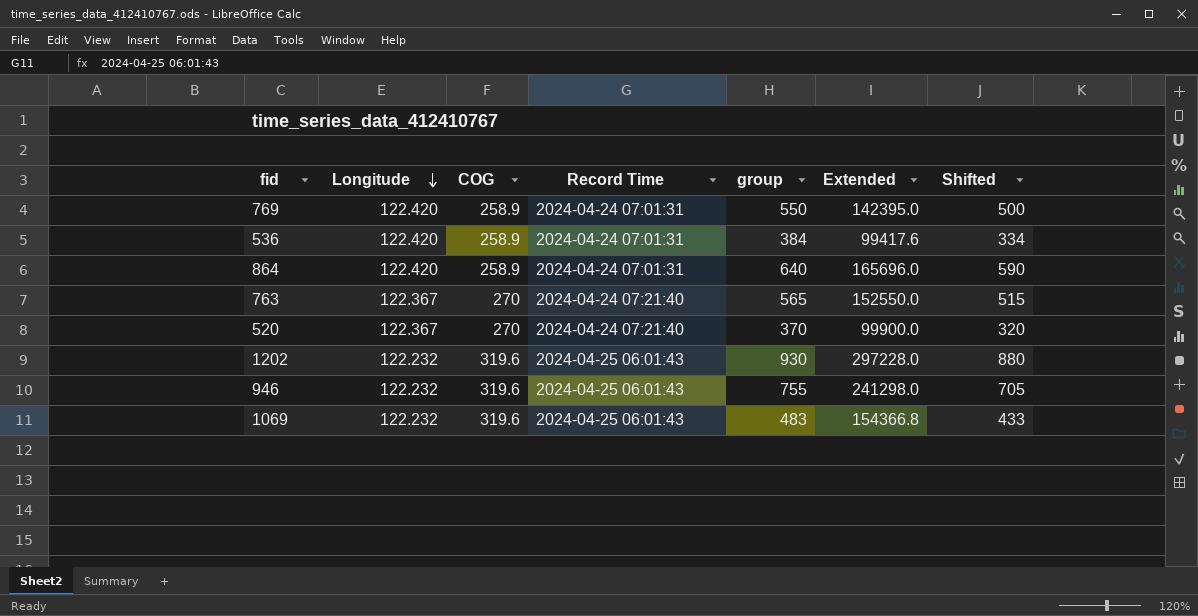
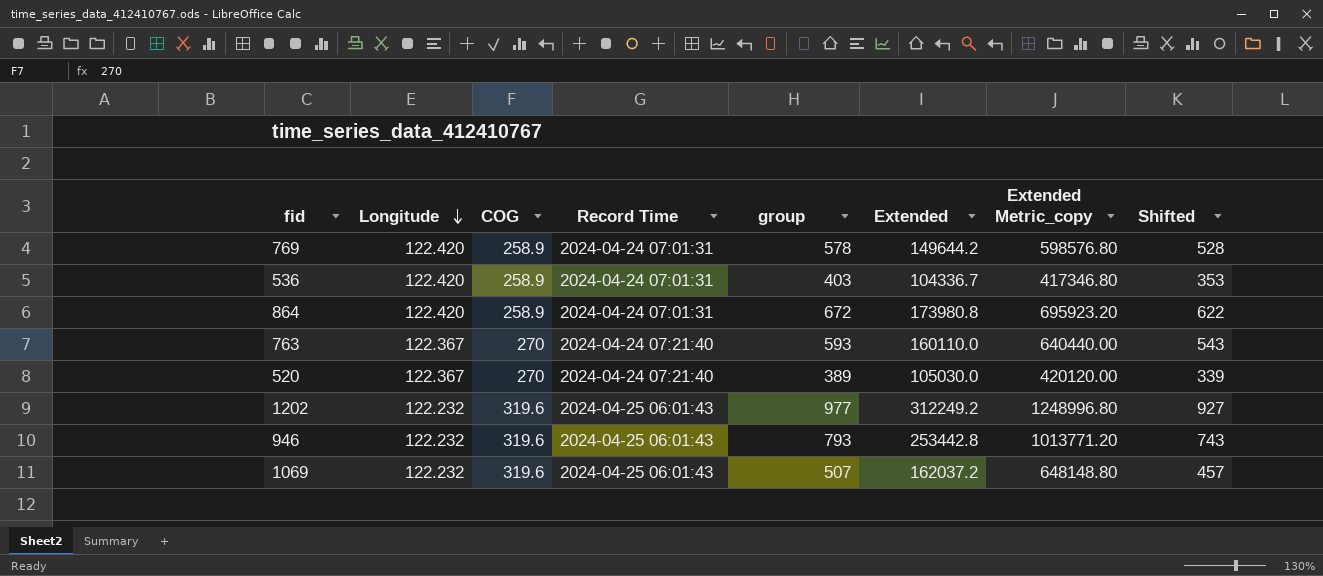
column Extended Metric_copy | formula: none -> [Extended] * 4
769 | group: 550 -> 578
769 | Extended: 142395.0 -> 149644.2
769 | Shifted: 500 -> 528
536 | group: 384 -> 403
536 | Extended: 99417.6 -> 104336.7
536 | Shifted: 334 -> 353
864 | group: 640 -> 672
864 | Extended: 165696.0 -> 173980.8
864 | Shifted: 590 -> 622
763 | group: 565 -> 593
763 | Extended: 152550.0 -> 160110.0
763 | Shifted: 515 -> 543
520 | group: 370 -> 389
520 | Extended: 99900.0 -> 105030.0
520 | Shifted: 320 -> 339
1202 | group: 930 -> 977
1202 | Extended: 297228.0 -> 312249.2
1202 | Shifted: 880 -> 927
946 | group: 755 -> 793
946 | Extended: 241298.0 -> 253442.8
946 | Shifted: 705 -> 743
1069 | group: 483 -> 507
1069 | Extended: 154366.8 -> 162037.2
1069 | Shifted: 433 -> 457

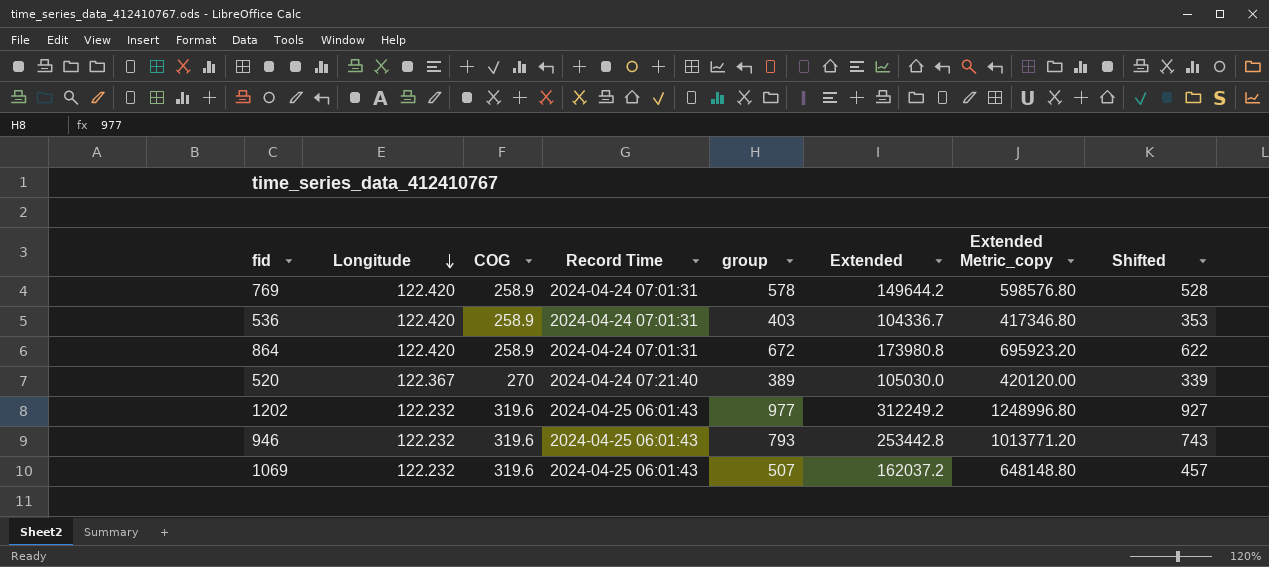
row 763: 122.367 | 270 | 2024-04-24 07:21:40 | 593 | 160110.0 | 640440.00 | 543 -> none

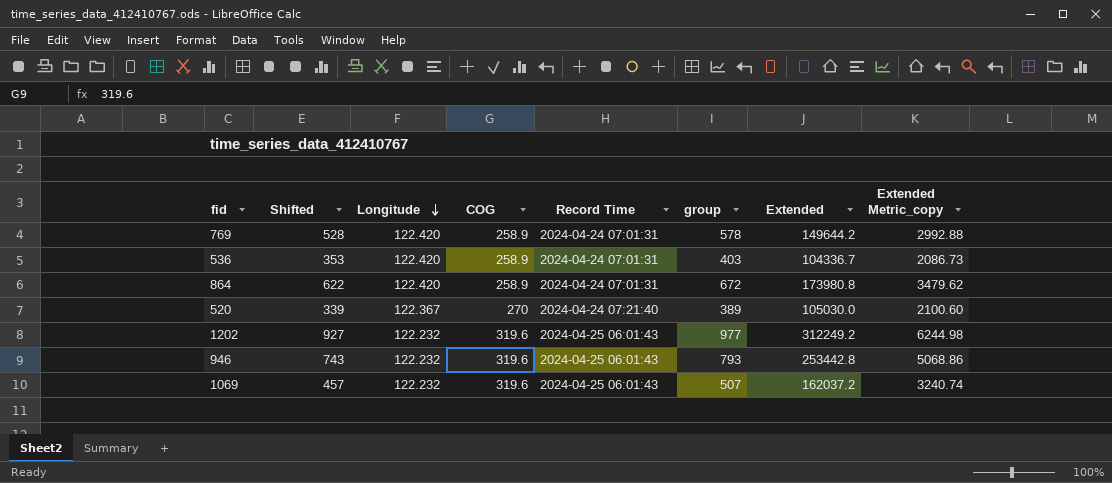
column Shifted | position: 8 -> 2
column Extended Metric_copy | formula: [Extended] * 4 -> [Extended] * 0.02

